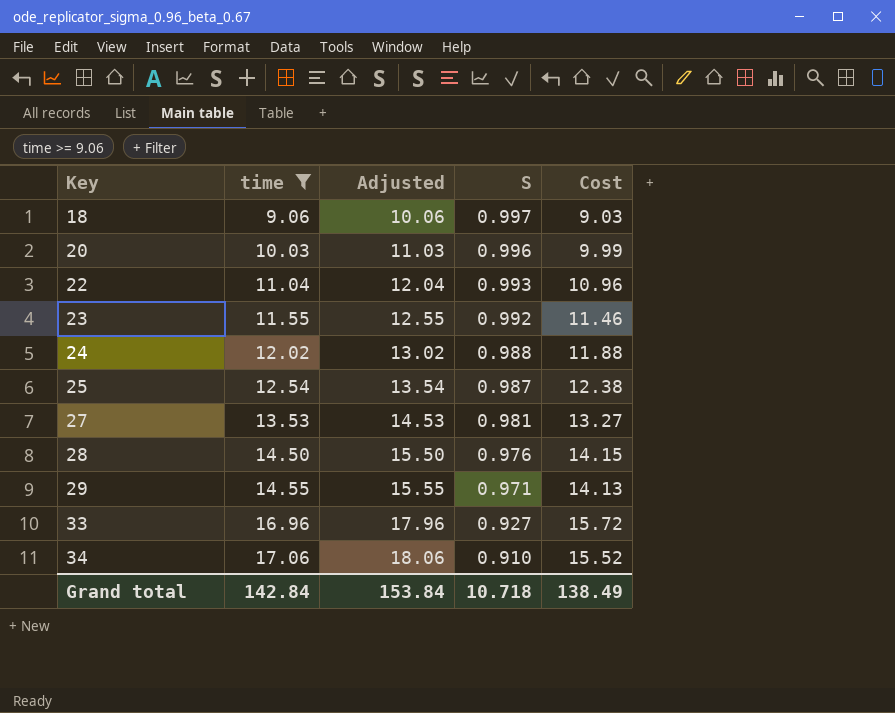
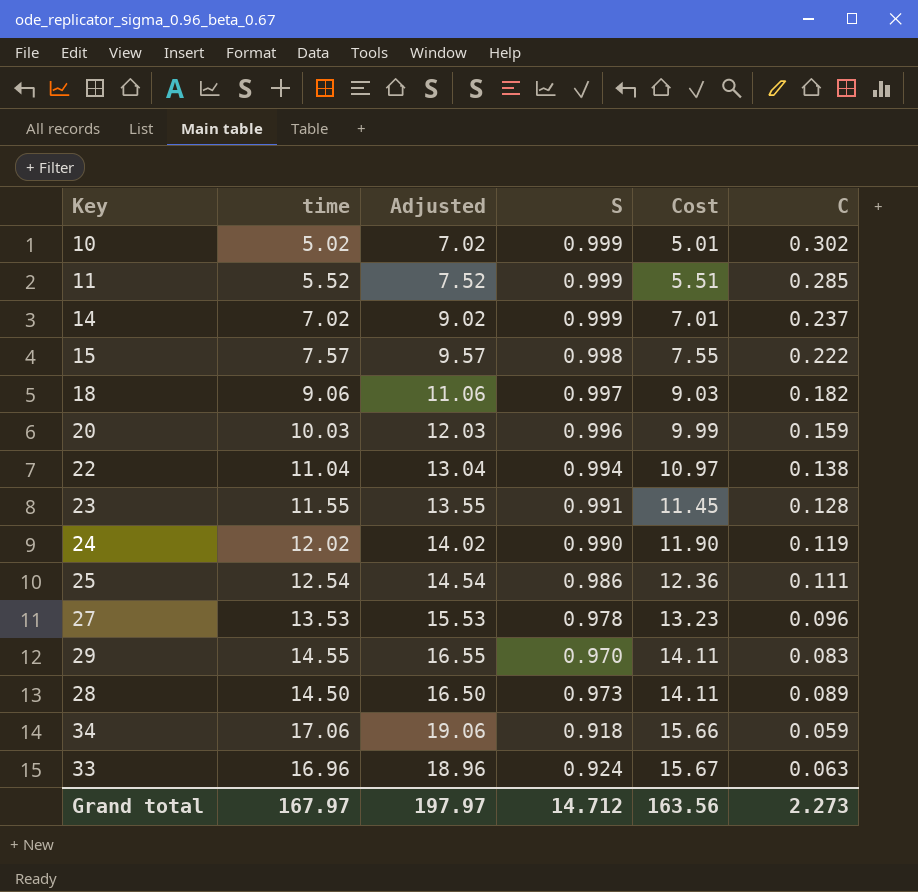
filter: time >= 9.06 -> none
row order: Key ascending -> Cost ascending
column Adjusted | formula: [time] + 1 -> [time] + 2
column C | position: none -> 6
22 | S: 0.993 -> 0.994
22 | Cost: 10.96 -> 10.97
23 | S: 0.992 -> 0.991
23 | Cost: 11.46 -> 11.45
24 | S: 0.988 -> 0.990
24 | Cost: 11.88 -> 11.90
25 | S: 0.987 -> 0.986
25 | Cost: 12.38 -> 12.36
27 | S: 0.981 -> 0.978
27 | Cost: 13.27 -> 13.23
29 | S: 0.971 -> 0.970
29 | Cost: 14.13 -> 14.11
28 | S: 0.976 -> 0.973
28 | Cost: 14.15 -> 14.11
34 | S: 0.910 -> 0.918
34 | Cost: 15.52 -> 15.66
33 | S: 0.927 -> 0.924
33 | Cost: 15.72 -> 15.67
Grand total | time: 142.84 -> 167.97
Grand total | Adjusted: 153.84 -> 197.97
Grand total | S: 10.718 -> 14.712
Grand total | Cost: 138.49 -> 163.56

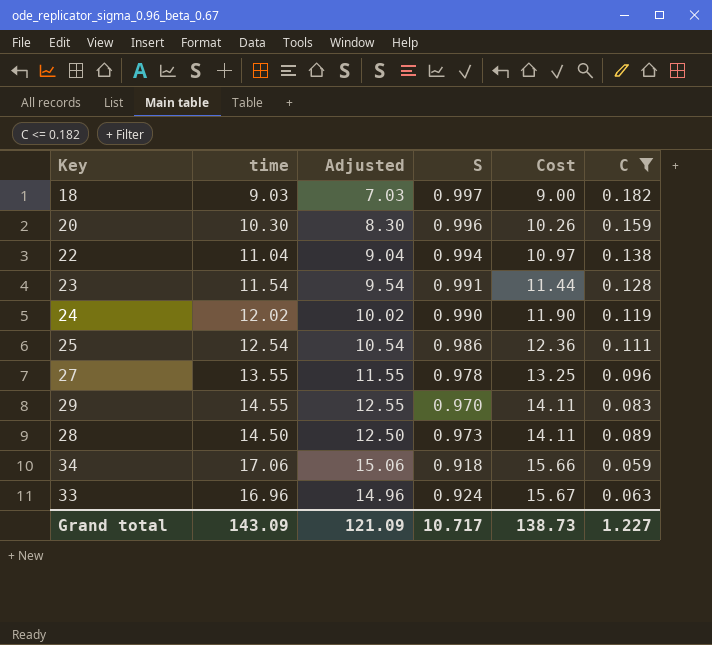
filter: none -> C <= 0.182
column Adjusted | formula: [time] + 2 -> [time] - 2
18 | time: 9.06 -> 9.03
18 | Cost: 9.03 -> 9.00
20 | time: 10.03 -> 10.30
20 | Cost: 9.99 -> 10.26
23 | time: 11.55 -> 11.54
23 | Cost: 11.45 -> 11.44
27 | time: 13.53 -> 13.55
27 | Cost: 13.23 -> 13.25
Grand total | time: 167.97 -> 143.09
Grand total | Adjusted: 197.97 -> 121.09
Grand total | S: 14.712 -> 10.717
Grand total | Cost: 163.56 -> 138.73
Grand total | C: 2.273 -> 1.227

